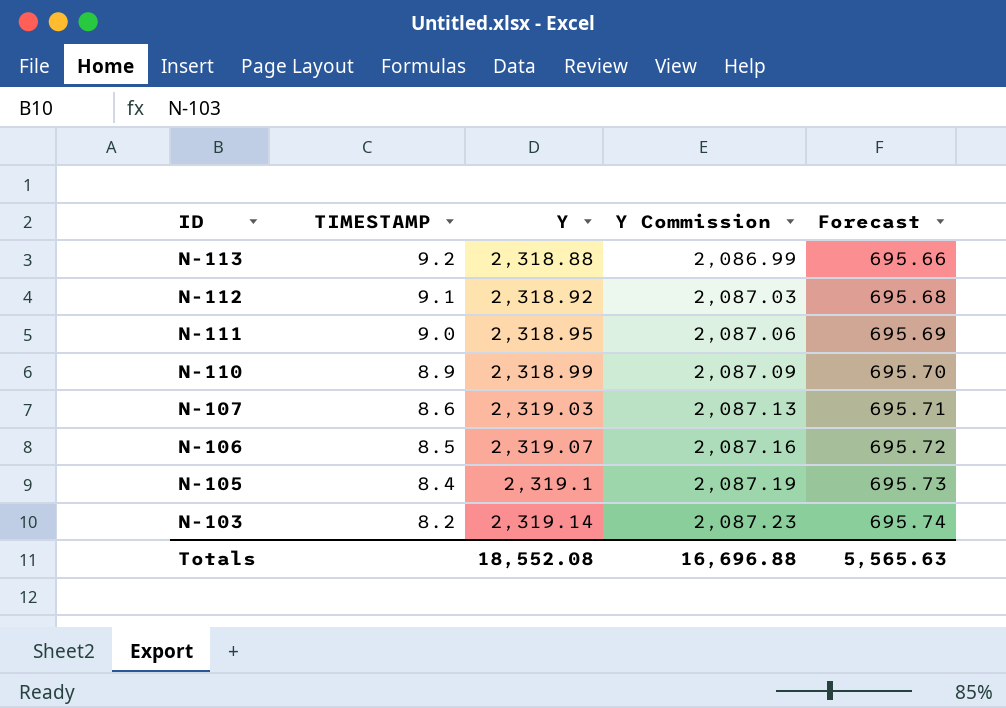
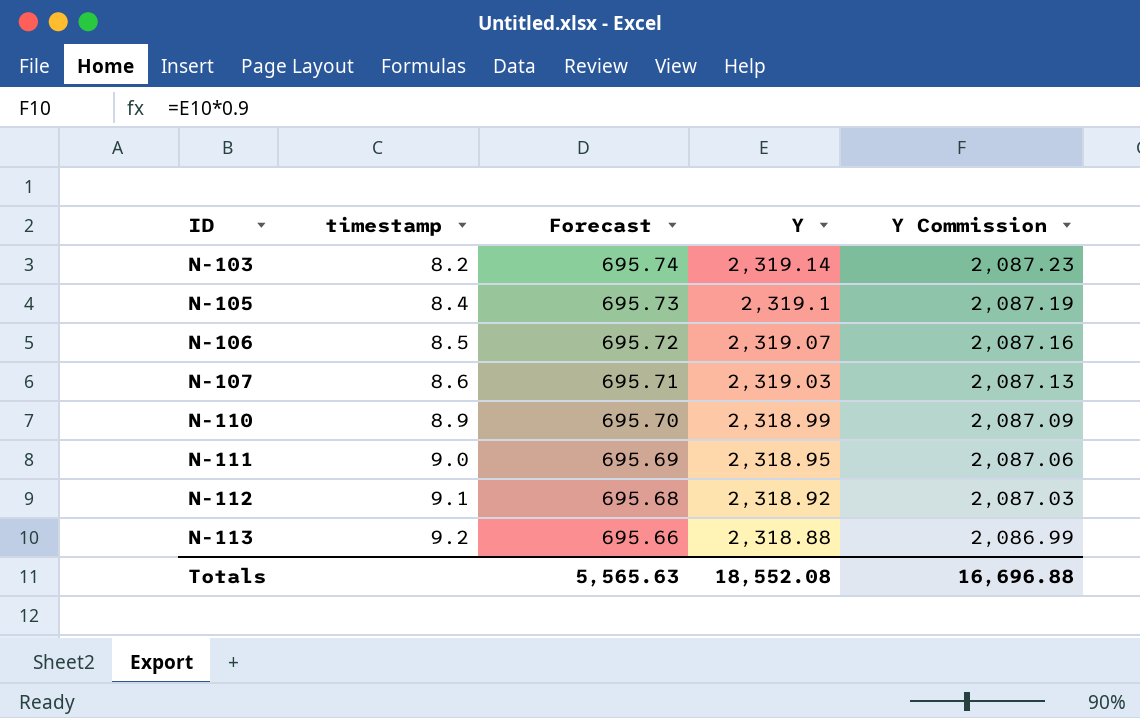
row order: ID descending -> ID ascending
column name: TIMESTAMP -> timestamp
column Forecast | position: 5 -> 3

